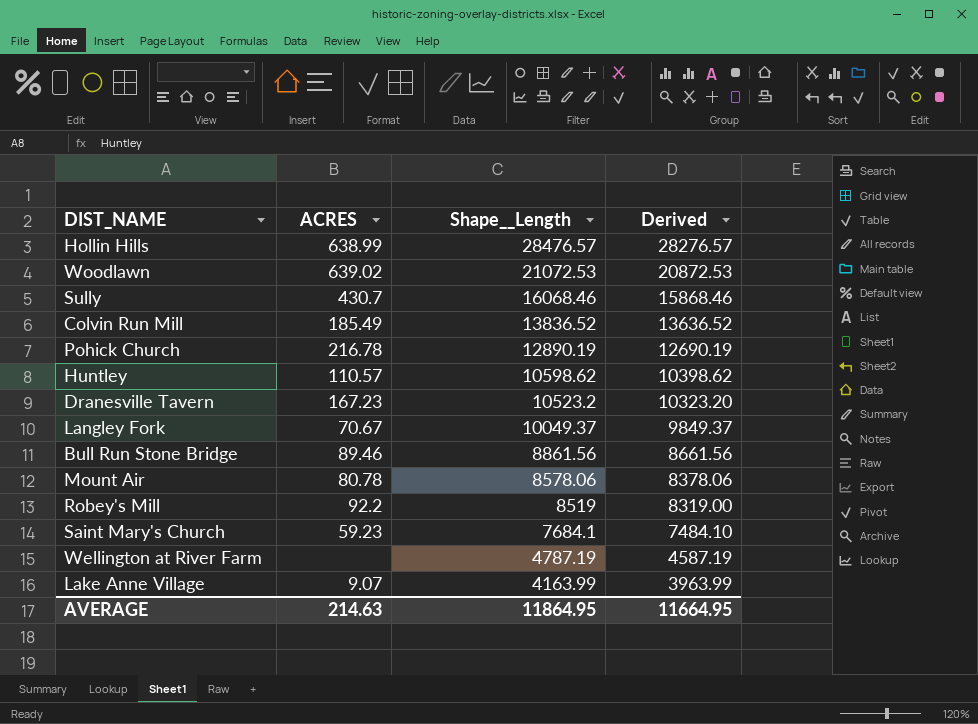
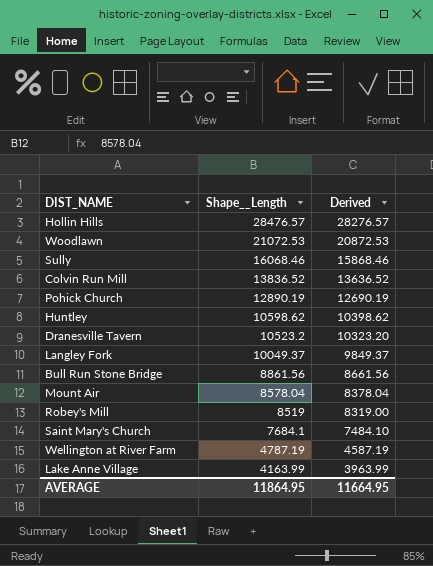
column ACRES | position: 2 -> none
Mount Air | Shape__Length: 8578.06 -> 8578.04
Mount Air | Derived: 8378.06 -> 8378.04

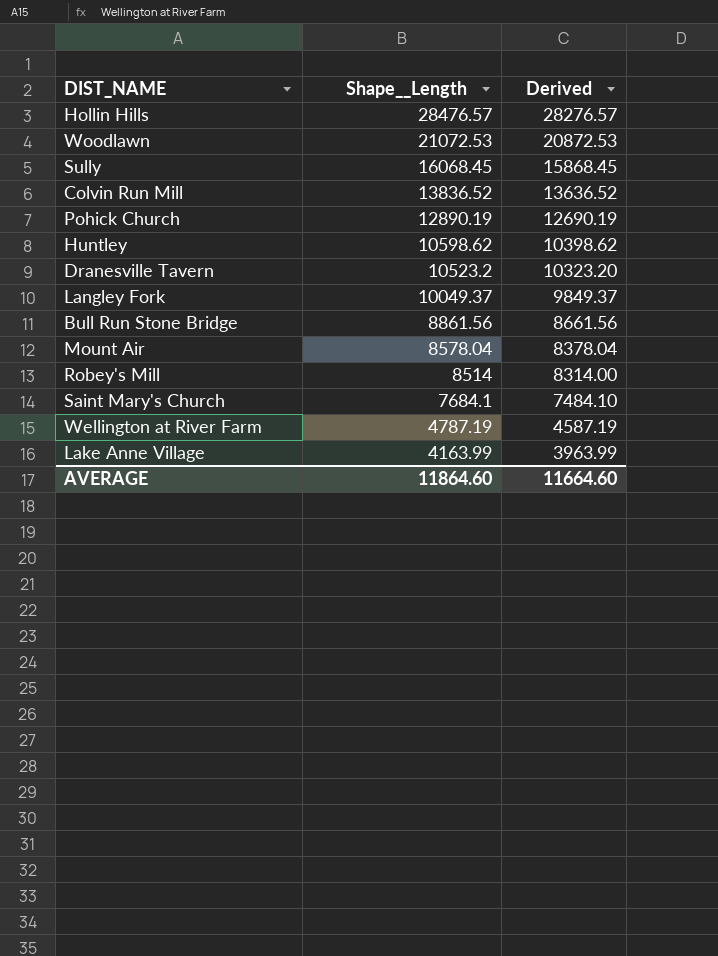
Sully | Shape__Length: 16068.46 -> 16068.45
Sully | Derived: 15868.46 -> 15868.45
Robey's Mill | Shape__Length: 8519 -> 8514
Robey's Mill | Derived: 8319.00 -> 8314.00
AVERAGE | Shape__Length: 11864.95 -> 11864.60
AVERAGE | Derived: 11664.95 -> 11664.60

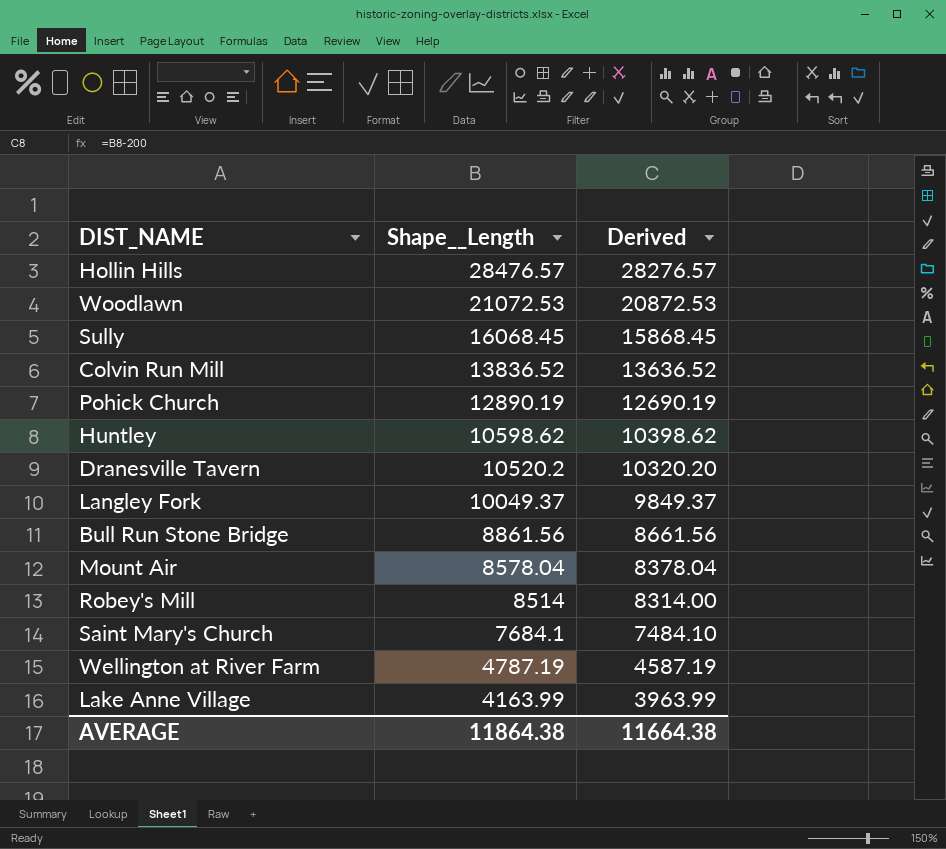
Dranesville Tavern | Shape__Length: 10523.2 -> 10520.2
Dranesville Tavern | Derived: 10323.20 -> 10320.20
AVERAGE | Shape__Length: 11864.60 -> 11864.38
AVERAGE | Derived: 11664.60 -> 11664.38

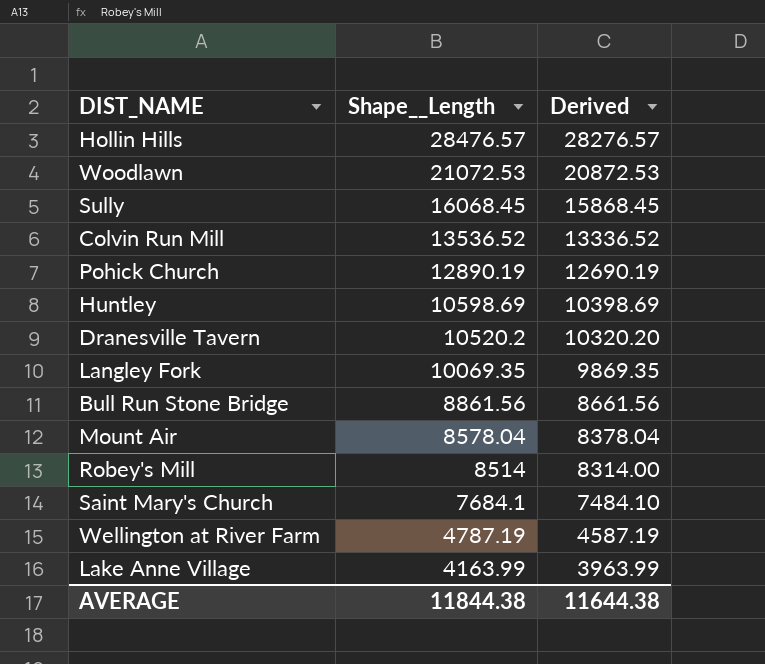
Colvin Run Mill | Shape__Length: 13836.52 -> 13536.52
Colvin Run Mill | Derived: 13636.52 -> 13336.52
Huntley | Shape__Length: 10598.62 -> 10598.69
Huntley | Derived: 10398.62 -> 10398.69
Langley Fork | Shape__Length: 10049.37 -> 10069.35
Langley Fork | Derived: 9849.37 -> 9869.35
AVERAGE | Shape__Length: 11864.38 -> 11844.38
AVERAGE | Derived: 11664.38 -> 11644.38

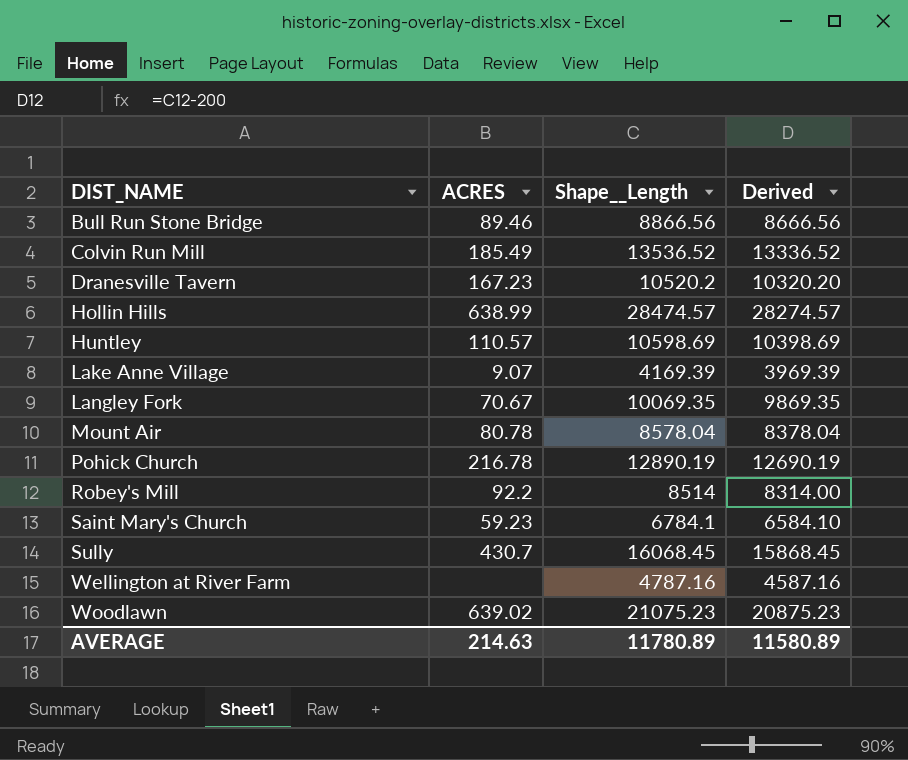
row order: Shape__Length descending -> DIST_NAME ascending
column ACRES | position: none -> 2
Bull Run Stone Bridge | Shape__Length: 8861.56 -> 8866.56
Bull Run Stone Bridge | Derived: 8661.56 -> 8666.56
Hollin Hills | Shape__Length: 28476.57 -> 28474.57
Hollin Hills | Derived: 28276.57 -> 28274.57
Lake Anne Village | Shape__Length: 4163.99 -> 4169.39
Lake Anne Village | Derived: 3963.99 -> 3969.39
Saint Mary's Church | Shape__Length: 7684.1 -> 6784.1
Saint Mary's Church | Derived: 7484.10 -> 6584.10
Wellington at River Farm | Shape__Length: 4787.19 -> 4787.16
Wellington at River Farm | Derived: 4587.19 -> 4587.16
Woodlawn | Shape__Length: 21072.53 -> 21075.23
Woodlawn | Derived: 20872.53 -> 20875.23
AVERAGE | Shape__Length: 11844.38 -> 11780.89
AVERAGE | Derived: 11644.38 -> 11580.89

